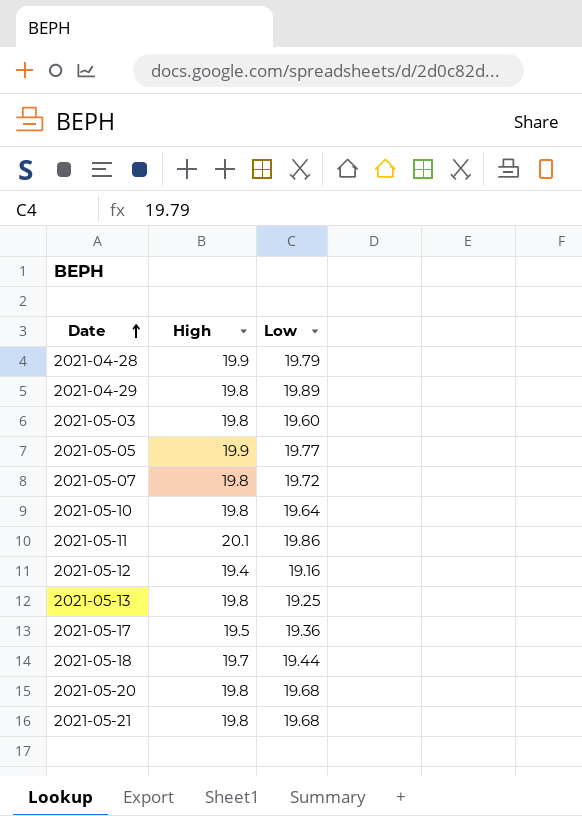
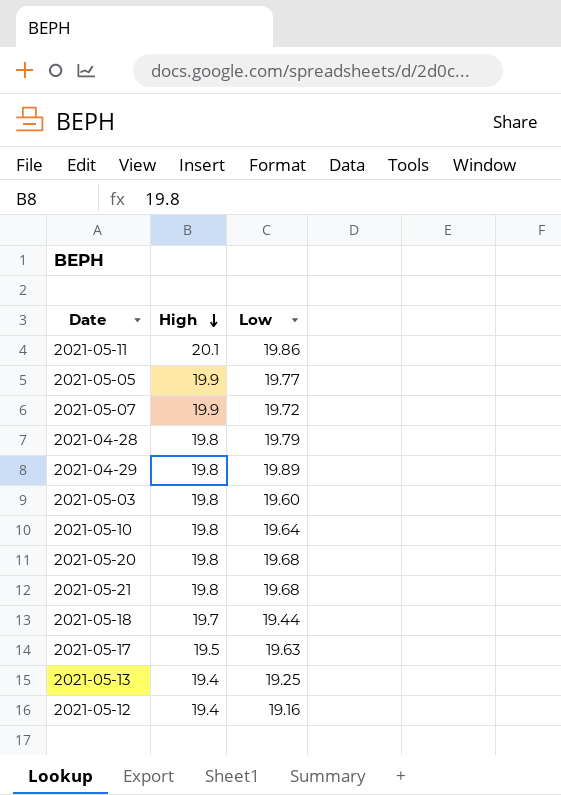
row order: Date ascending -> High descending
2021-05-07 | High: 19.8 -> 19.9
2021-04-28 | High: 19.9 -> 19.8
2021-05-17 | Low: 19.36 -> 19.63
2021-05-13 | High: 19.8 -> 19.4

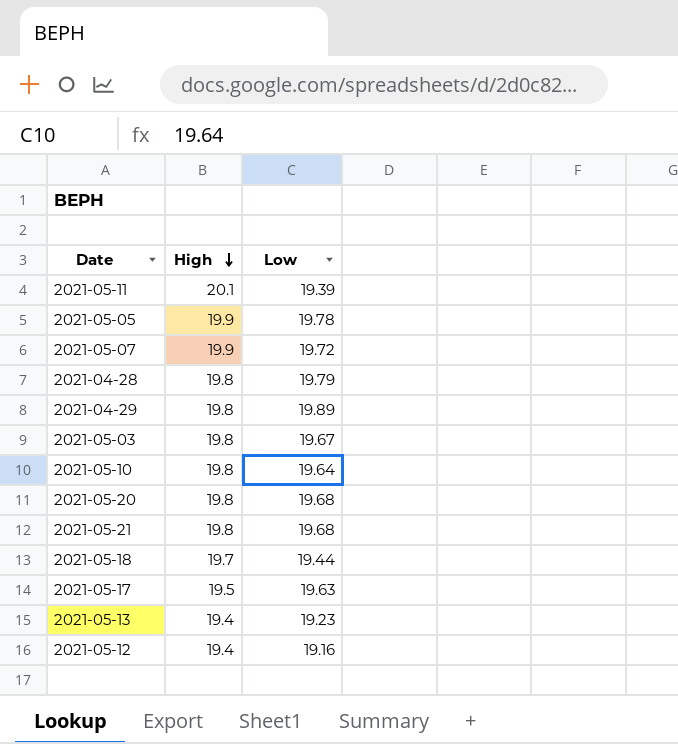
2021-05-11 | Low: 19.86 -> 19.39
2021-05-05 | Low: 19.77 -> 19.78
2021-05-03 | Low: 19.60 -> 19.67
2021-05-13 | Low: 19.25 -> 19.23

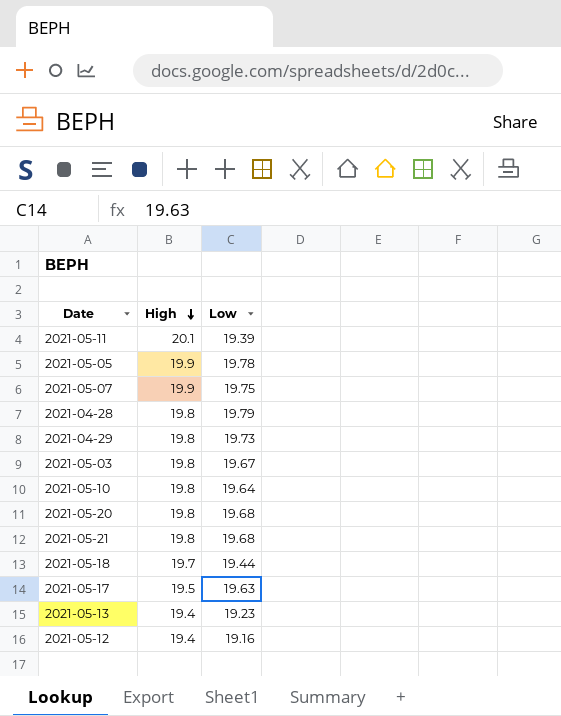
2021-05-07 | Low: 19.72 -> 19.75
2021-04-29 | Low: 19.89 -> 19.73

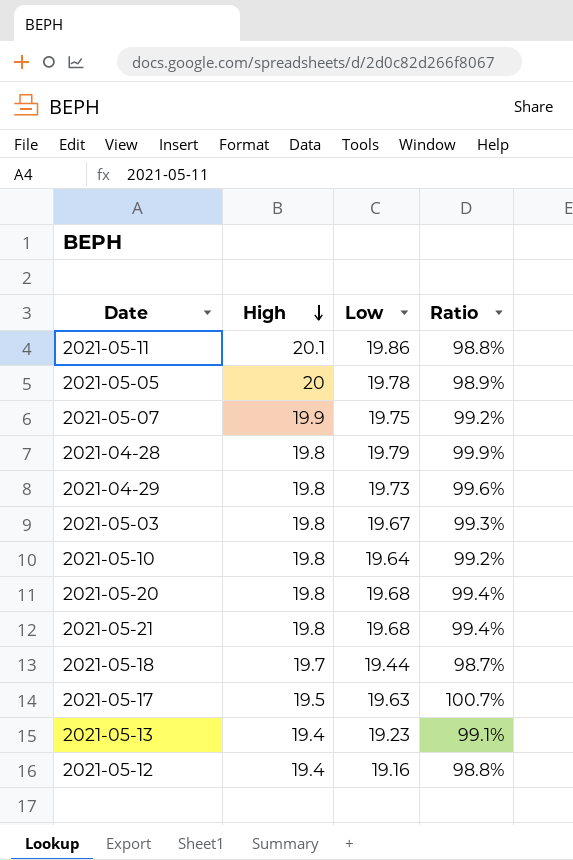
column Ratio | formula: none -> [Low] / [High]
2021-05-11 | Low: 19.39 -> 19.86
2021-05-05 | High: 19.9 -> 20

